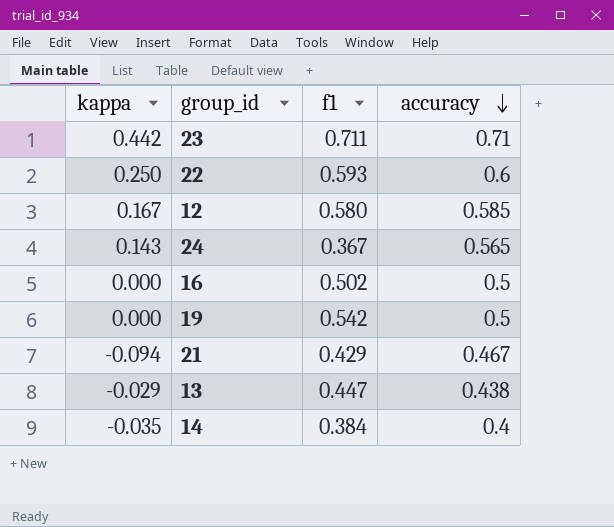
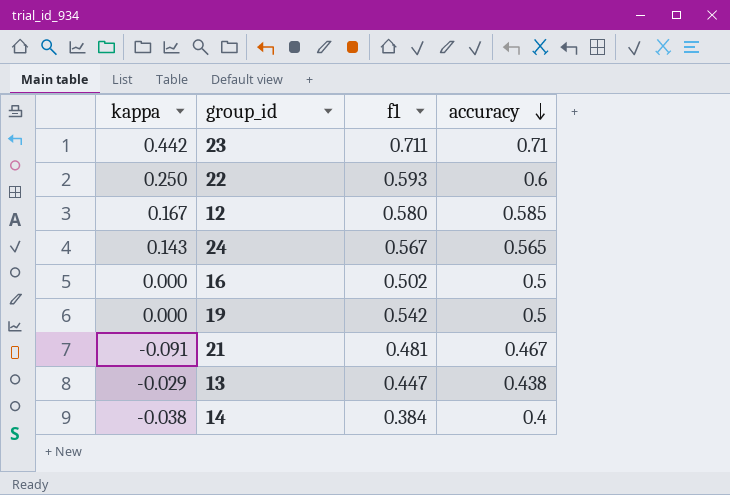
24 | f1: 0.367 -> 0.567
21 | kappa: -0.094 -> -0.091
21 | f1: 0.429 -> 0.481
14 | kappa: -0.035 -> -0.038

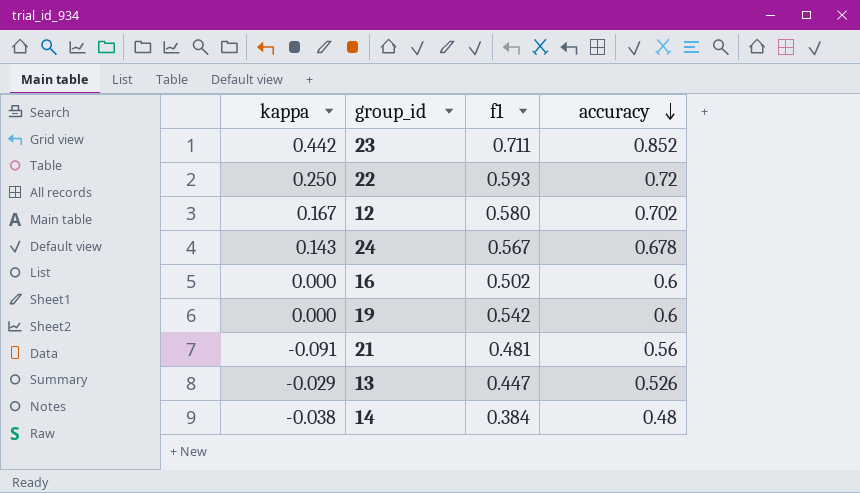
23 | accuracy: 0.71 -> 0.852
22 | accuracy: 0.6 -> 0.72
12 | accuracy: 0.585 -> 0.702
24 | accuracy: 0.565 -> 0.678
16 | accuracy: 0.5 -> 0.6
19 | accuracy: 0.5 -> 0.6
21 | accuracy: 0.467 -> 0.56
13 | accuracy: 0.438 -> 0.526
14 | accuracy: 0.4 -> 0.48

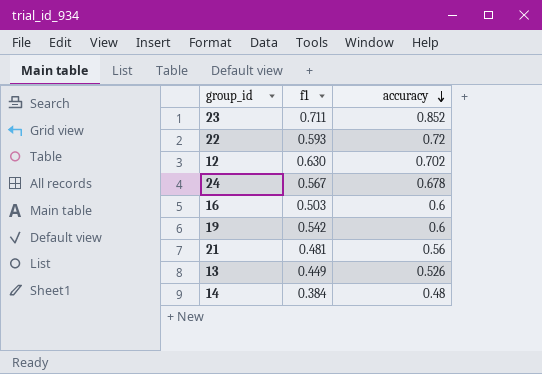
column kappa | position: 1 -> none
12 | f1: 0.580 -> 0.630
16 | f1: 0.502 -> 0.503
13 | f1: 0.447 -> 0.449

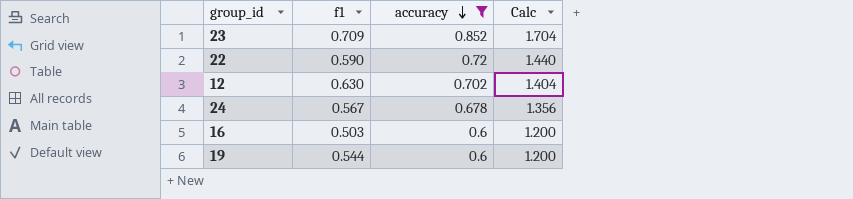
filter: none -> accuracy >= 0.6
column Calc | formula: none -> [accuracy] * 2
23 | f1: 0.711 -> 0.709
22 | f1: 0.593 -> 0.590
19 | f1: 0.542 -> 0.544

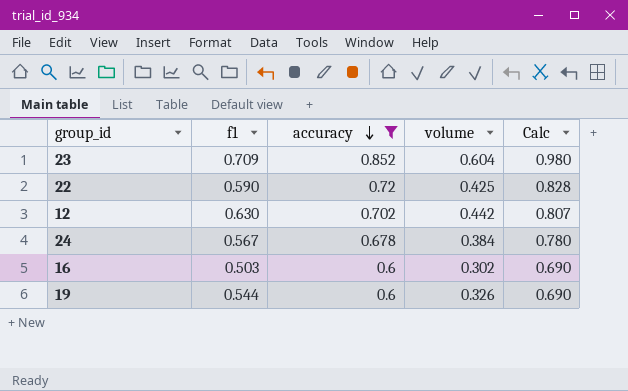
column volume | formula: none -> [f1] * [accuracy]
column Calc | formula: [accuracy] * 2 -> [accuracy] * 1.15

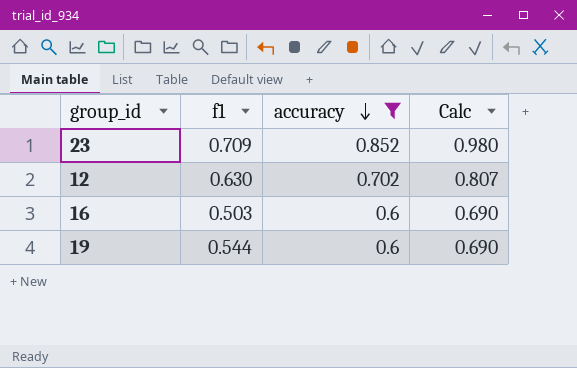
column volume | formula: [f1] * [accuracy] -> none
row 22: 0.590 | 0.72 | 0.425 | 0.828 -> none
row 24: 0.567 | 0.678 | 0.384 | 0.780 -> none

